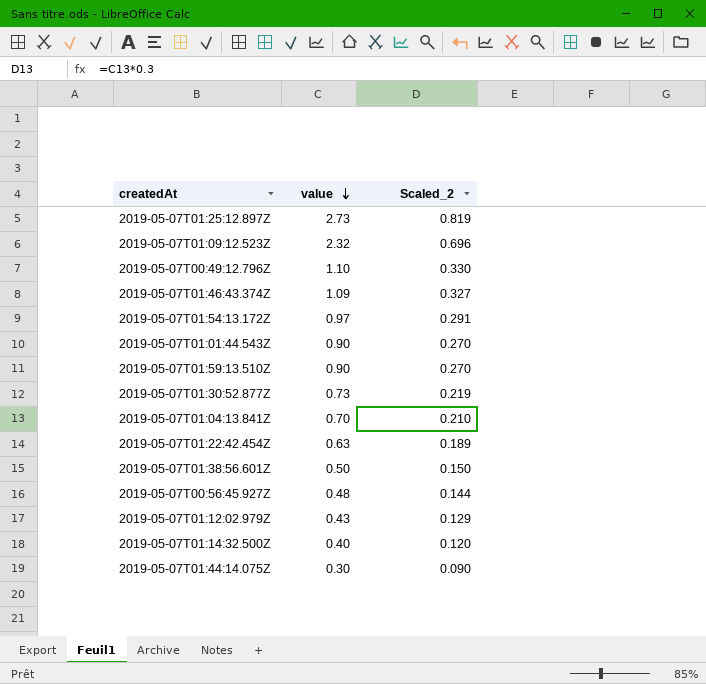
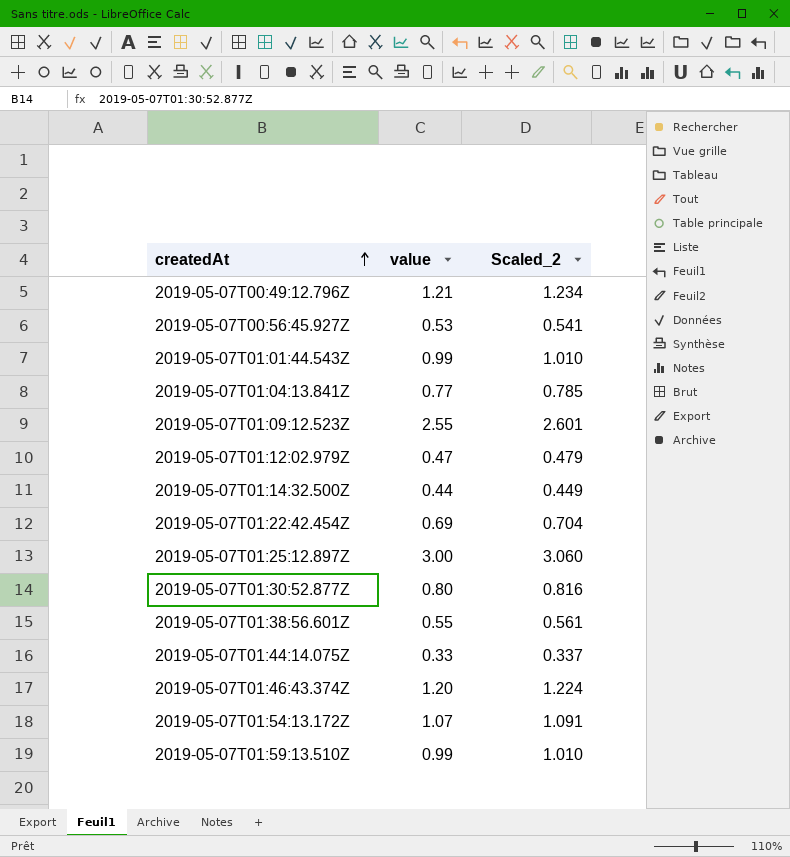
row order: value descending -> createdAt ascending
column Scaled_2 | formula: [value] * 0.3 -> [value] * 1.02
2019-05-07T00:49:12.796Z | value: 1.10 -> 1.21
2019-05-07T00:56:45.927Z | value: 0.48 -> 0.53
2019-05-07T01:01:44.543Z | value: 0.90 -> 0.99
2019-05-07T01:04:13.841Z | value: 0.70 -> 0.77
2019-05-07T01:09:12.523Z | value: 2.32 -> 2.55
2019-05-07T01:12:02.979Z | value: 0.43 -> 0.47
2019-05-07T01:14:32.500Z | value: 0.40 -> 0.44
2019-05-07T01:22:42.454Z | value: 0.63 -> 0.69
2019-05-07T01:25:12.897Z | value: 2.73 -> 3.00
2019-05-07T01:30:52.877Z | value: 0.73 -> 0.80
2019-05-07T01:38:56.601Z | value: 0.50 -> 0.55
2019-05-07T01:44:14.075Z | value: 0.30 -> 0.33
2019-05-07T01:46:43.374Z | value: 1.09 -> 1.20
2019-05-07T01:54:13.172Z | value: 0.97 -> 1.07
2019-05-07T01:59:13.510Z | value: 0.90 -> 0.99

